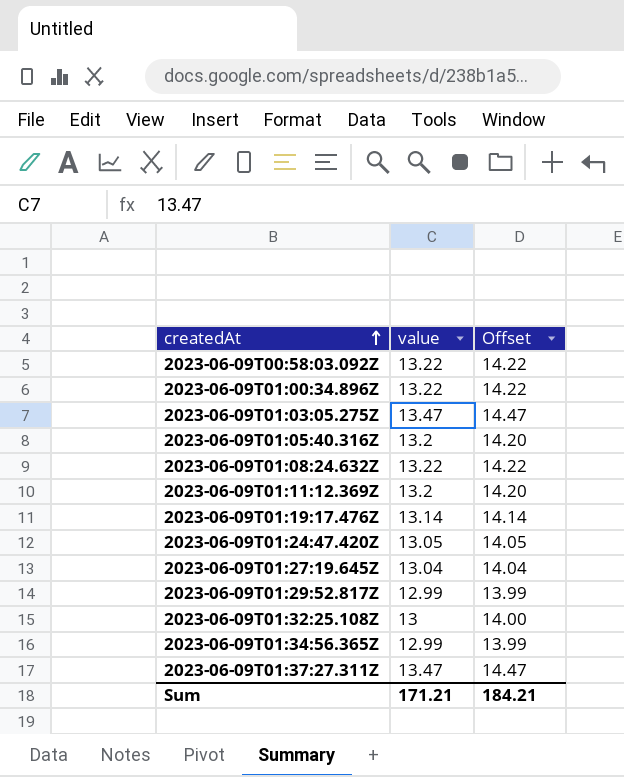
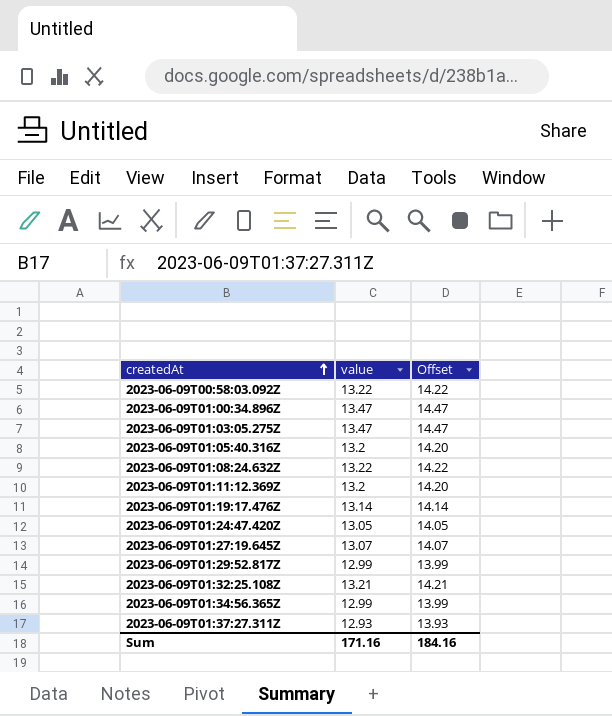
2023-06-09T01:00:34.896Z | value: 13.22 -> 13.47
2023-06-09T01:00:34.896Z | Offset: 14.22 -> 14.47
2023-06-09T01:27:19.645Z | value: 13.04 -> 13.07
2023-06-09T01:27:19.645Z | Offset: 14.04 -> 14.07
2023-06-09T01:32:25.108Z | value: 13 -> 13.21
2023-06-09T01:32:25.108Z | Offset: 14.00 -> 14.21
2023-06-09T01:37:27.311Z | value: 13.47 -> 12.93
2023-06-09T01:37:27.311Z | Offset: 14.47 -> 13.93
Sum | value: 171.21 -> 171.16
Sum | Offset: 184.21 -> 184.16

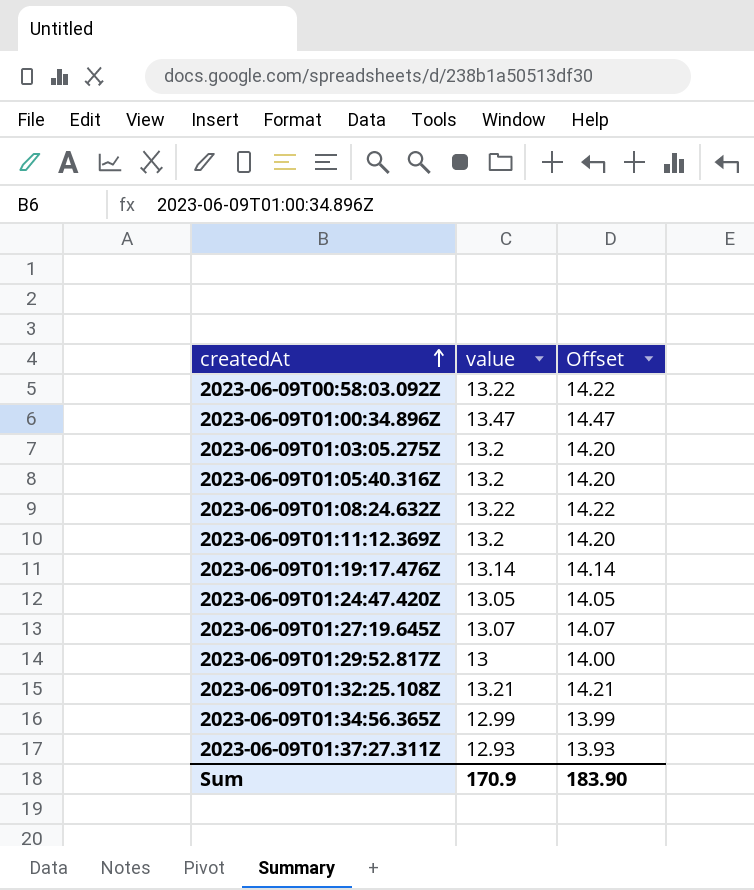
2023-06-09T01:03:05.275Z | value: 13.47 -> 13.2
2023-06-09T01:03:05.275Z | Offset: 14.47 -> 14.20
2023-06-09T01:29:52.817Z | value: 12.99 -> 13
2023-06-09T01:29:52.817Z | Offset: 13.99 -> 14.00
Sum | value: 171.16 -> 170.9
Sum | Offset: 184.16 -> 183.90

